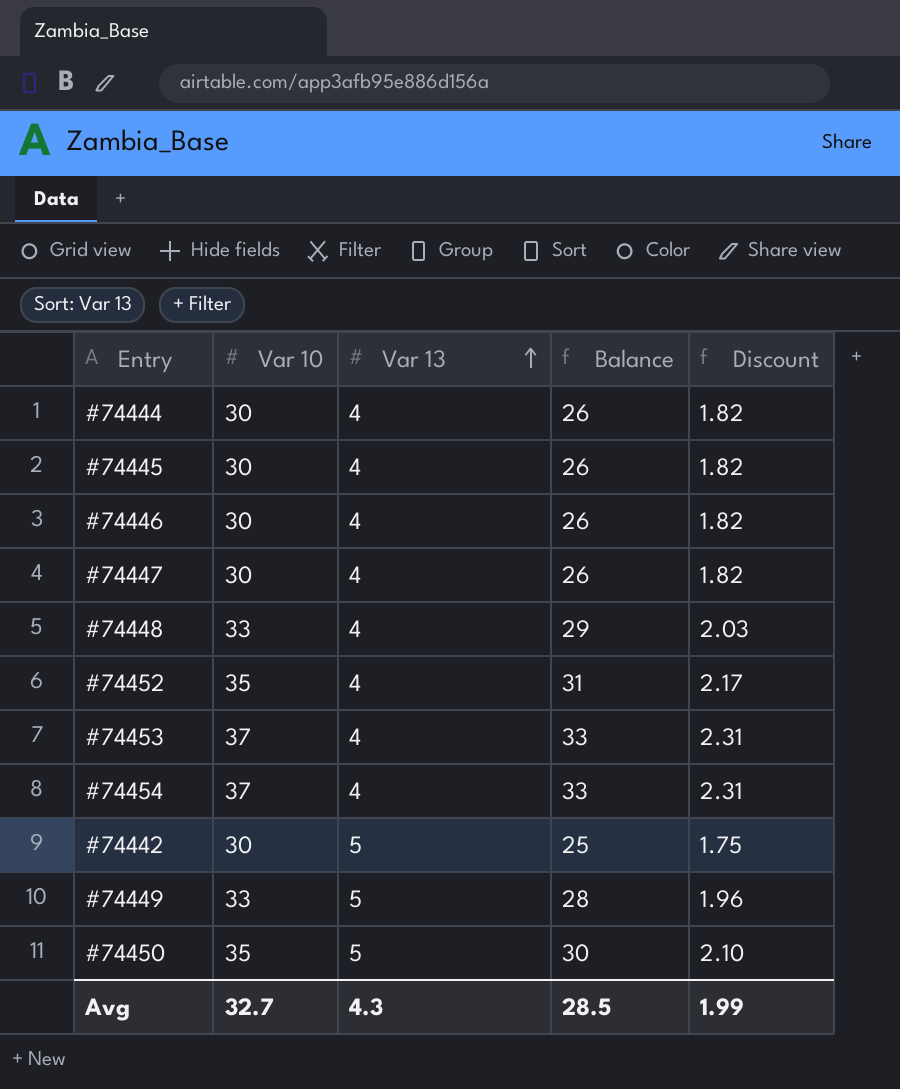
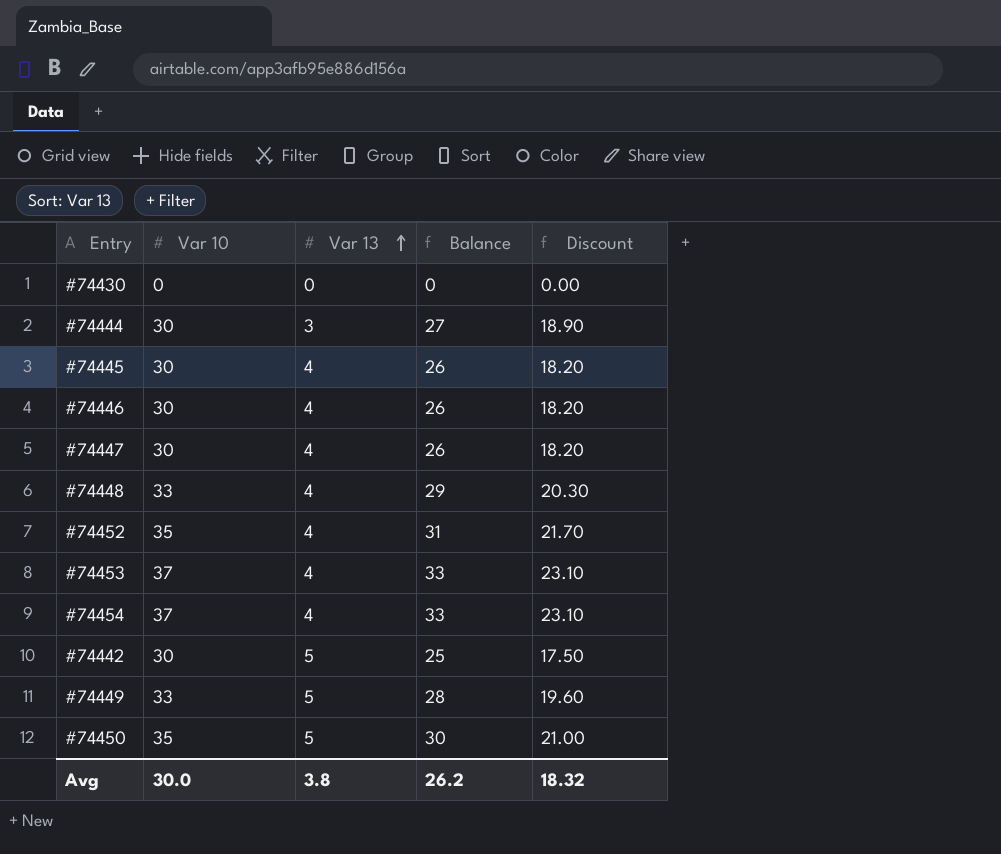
column Discount | formula: [Balance] * 0.07 -> [Balance] * 0.7
row #74430: none -> 0 | 0 | 0 | 0.00
#74444 | Var 13: 4 -> 3
#74444 | Balance: 26 -> 27
Avg | Var 10: 32.7 -> 30.0
Avg | Var 13: 4.3 -> 3.8
Avg | Balance: 28.5 -> 26.2
Avg | Discount: 1.99 -> 18.32

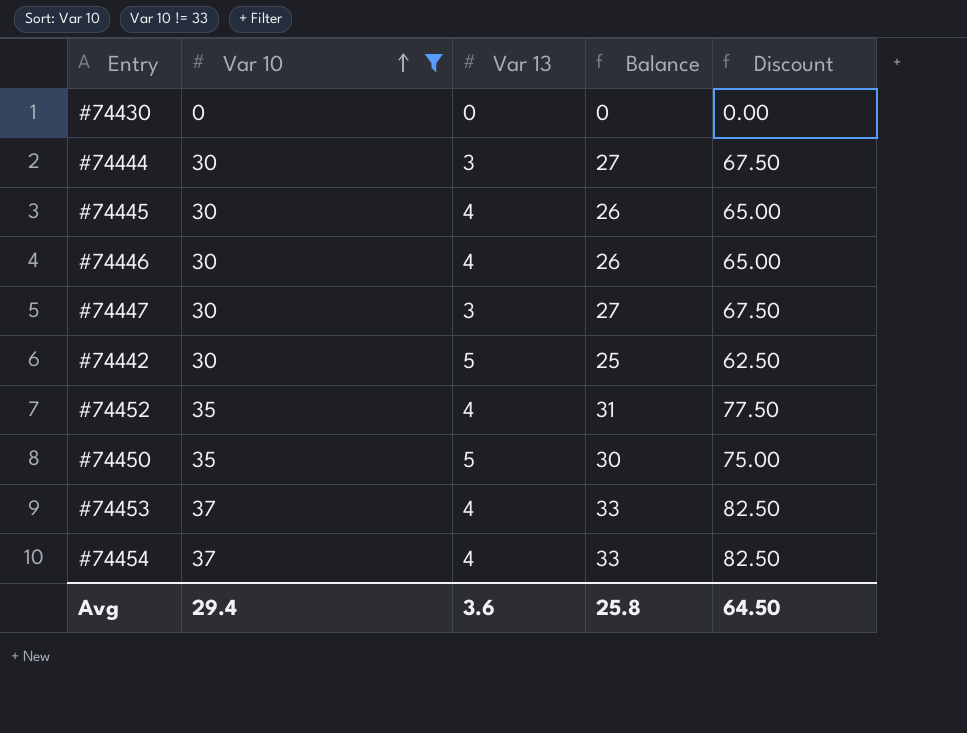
filter: none -> Var 10 != 33
row order: Var 13 ascending -> Var 10 ascending
column Discount | formula: [Balance] * 0.7 -> [Balance] * 2.5
#74447 | Var 13: 4 -> 3
#74447 | Balance: 26 -> 27
Avg | Var 10: 30.0 -> 29.4
Avg | Var 13: 3.8 -> 3.6
Avg | Balance: 26.2 -> 25.8
Avg | Discount: 18.32 -> 64.50

